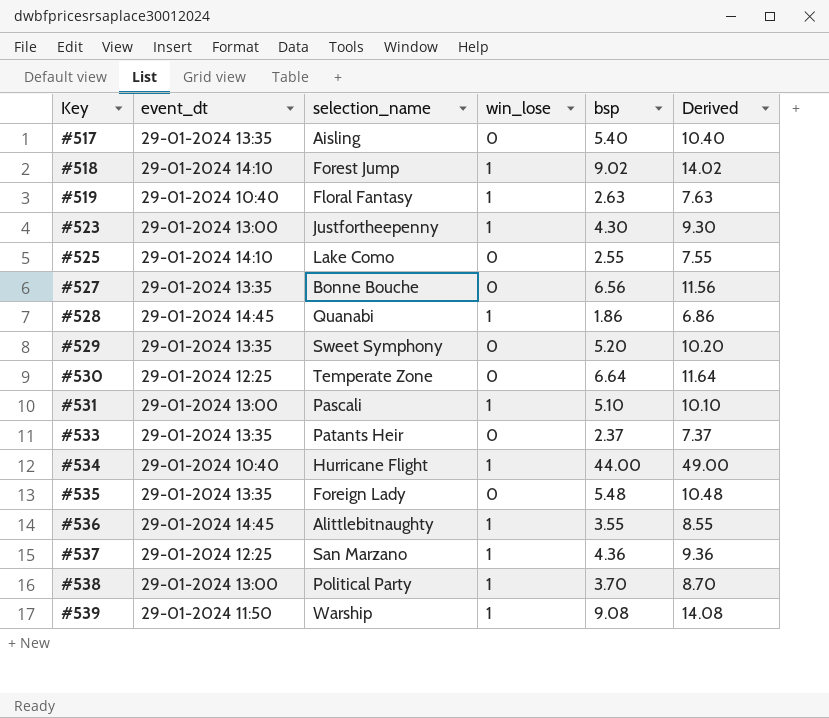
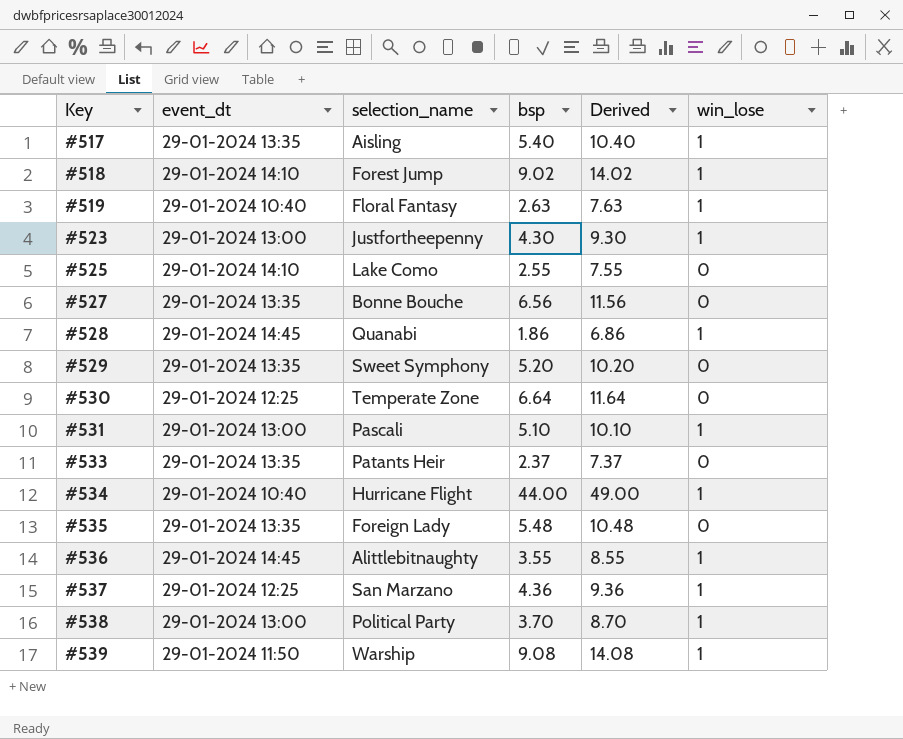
column win_lose | position: 4 -> 6
#517 | win_lose: 0 -> 1

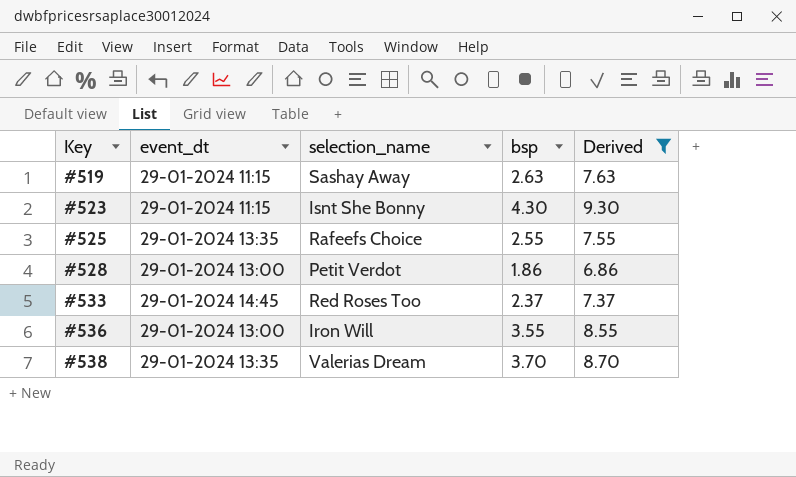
filter: none -> Derived <= 9.30
column win_lose | position: 6 -> none
#519 | event_dt: 29-01-2024 10:40 -> 29-01-2024 11:15
#519 | selection_name: Floral Fantasy -> Sashay Away
#523 | event_dt: 29-01-2024 13:00 -> 29-01-2024 11:15
#523 | selection_name: Justfortheepenny -> Isnt She Bonny
#525 | event_dt: 29-01-2024 14:10 -> 29-01-2024 13:35
#525 | selection_name: Lake Como -> Rafeefs Choice
#528 | event_dt: 29-01-2024 14:45 -> 29-01-2024 13:00
#528 | selection_name: Quanabi -> Petit Verdot
#533 | event_dt: 29-01-2024 13:35 -> 29-01-2024 14:45
#533 | selection_name: Patants Heir -> Red Roses Too
#536 | event_dt: 29-01-2024 14:45 -> 29-01-2024 13:00
#536 | selection_name: Alittlebitnaughty -> Iron Will
#538 | event_dt: 29-01-2024 13:00 -> 29-01-2024 13:35
#538 | selection_name: Political Party -> Valerias Dream

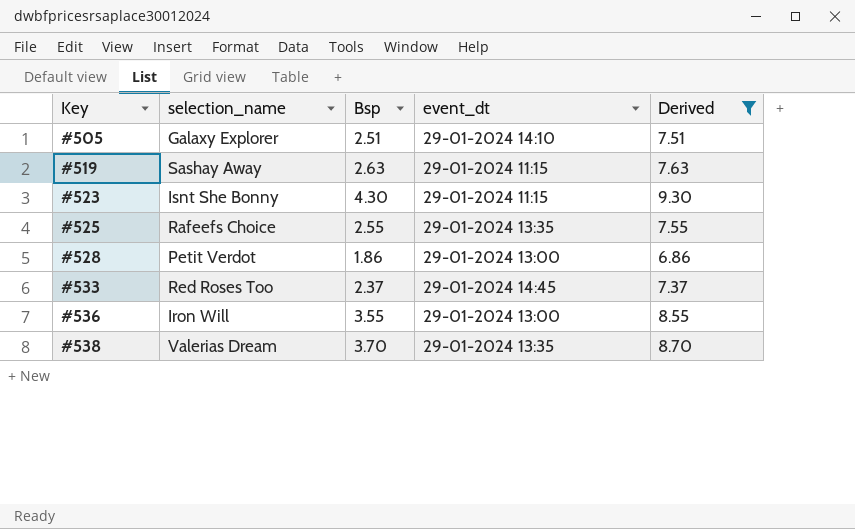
column name: bsp -> Bsp
column event_dt | position: 2 -> 4
row #505: none -> Galaxy Explorer | 2.51 | 29-01-2024 14:10 | 7.51

